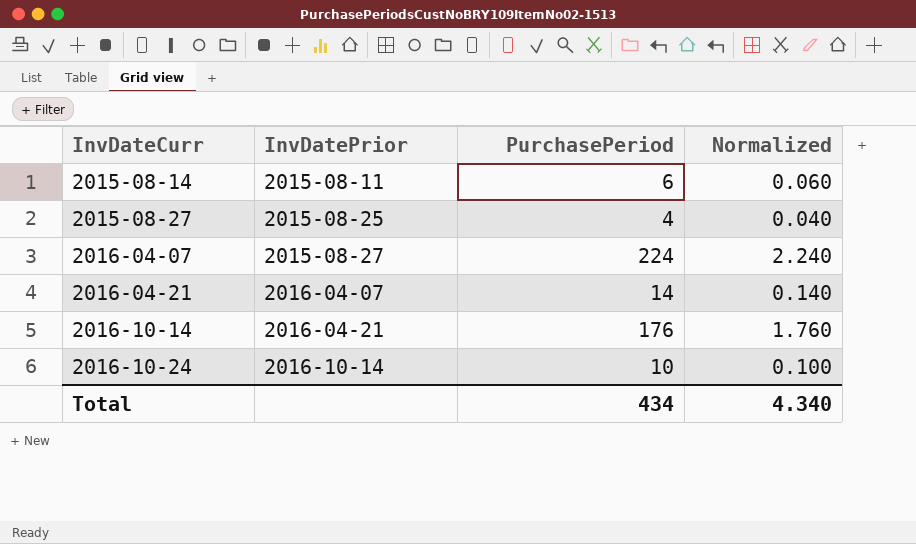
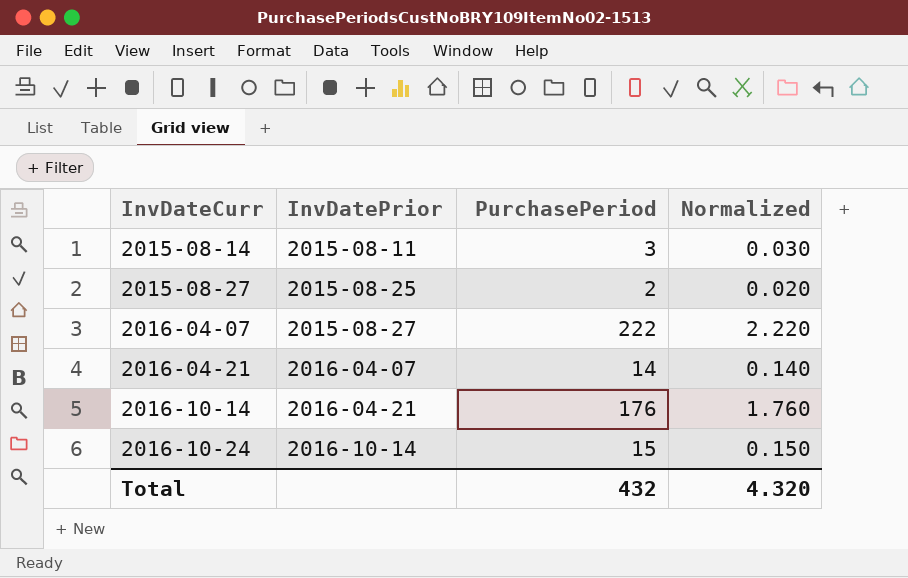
2015-08-14 | PurchasePeriod: 6 -> 3
2015-08-14 | Normalized: 0.060 -> 0.030
2015-08-27 | PurchasePeriod: 4 -> 2
2015-08-27 | Normalized: 0.040 -> 0.020
2016-04-07 | PurchasePeriod: 224 -> 222
2016-04-07 | Normalized: 2.240 -> 2.220
2016-10-24 | PurchasePeriod: 10 -> 15
2016-10-24 | Normalized: 0.100 -> 0.150
Total | PurchasePeriod: 434 -> 432
Total | Normalized: 4.340 -> 4.320

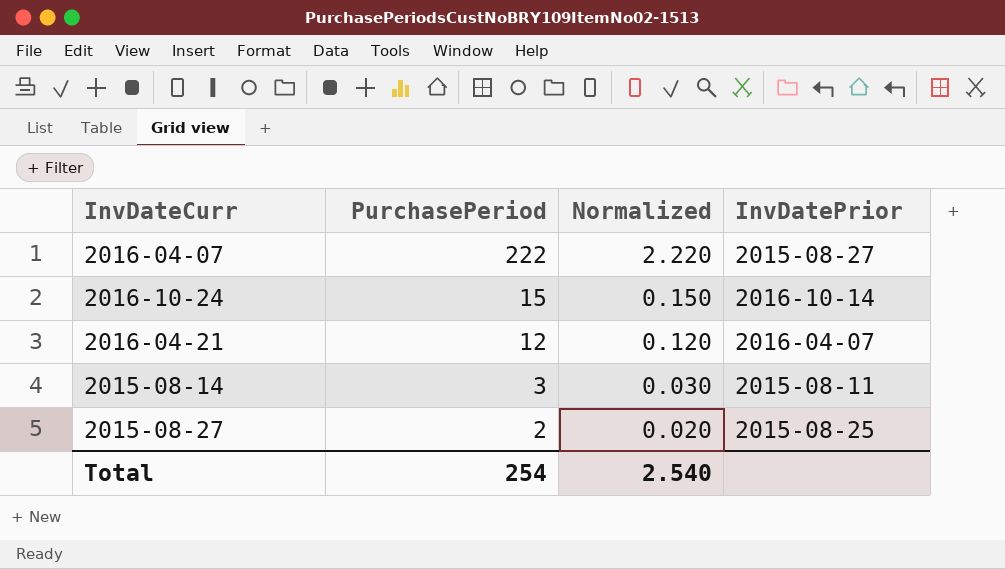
row order: InvDateCurr ascending -> PurchasePeriod descending
column InvDatePrior | position: 2 -> 4
row 2016-10-14: 2016-04-21 | 176 | 1.760 -> none
2016-04-21 | PurchasePeriod: 14 -> 12
2016-04-21 | Normalized: 0.140 -> 0.120
Total | PurchasePeriod: 432 -> 254
Total | Normalized: 4.320 -> 2.540

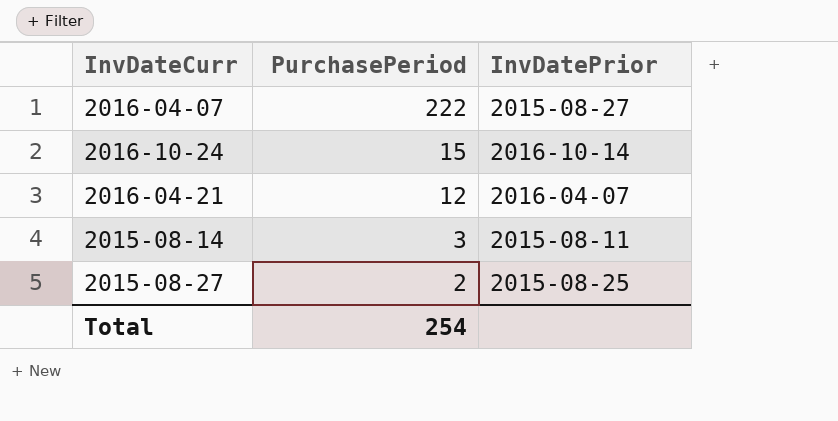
column Normalized | formula: [PurchasePeriod] * 0.01 -> none

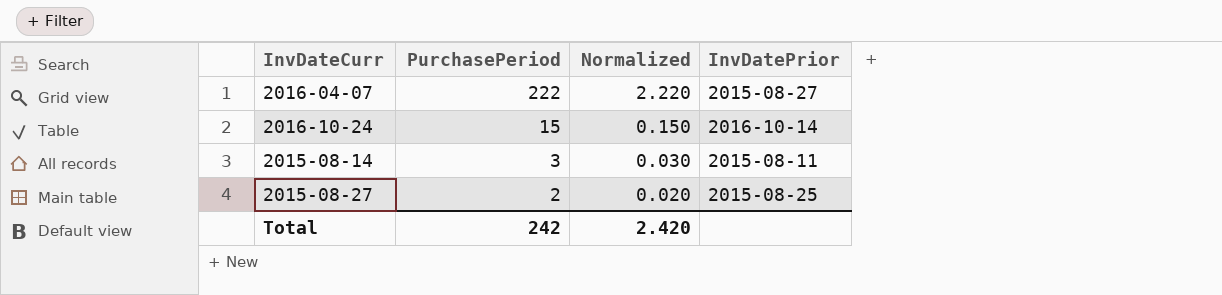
column Normalized | formula: none -> [PurchasePeriod] * 0.01
row 2016-04-21: 12 | 2016-04-07 -> none
Total | PurchasePeriod: 254 -> 242

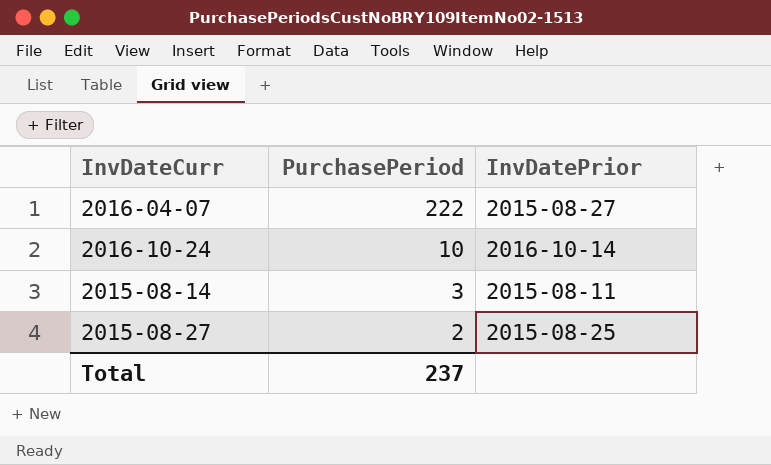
column Normalized | formula: [PurchasePeriod] * 0.01 -> none
2016-10-24 | PurchasePeriod: 15 -> 10
Total | PurchasePeriod: 242 -> 237

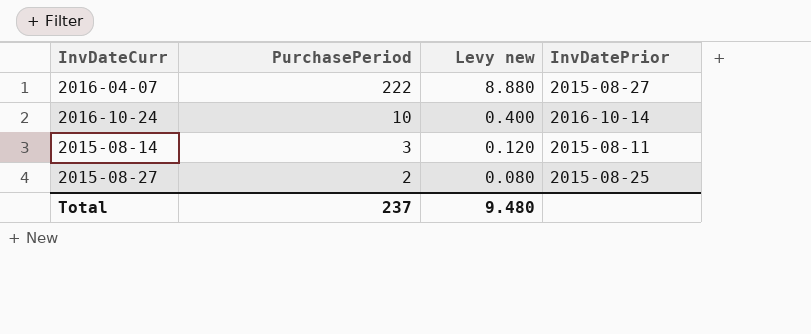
column Levy new | formula: none -> [PurchasePeriod] * 0.04

